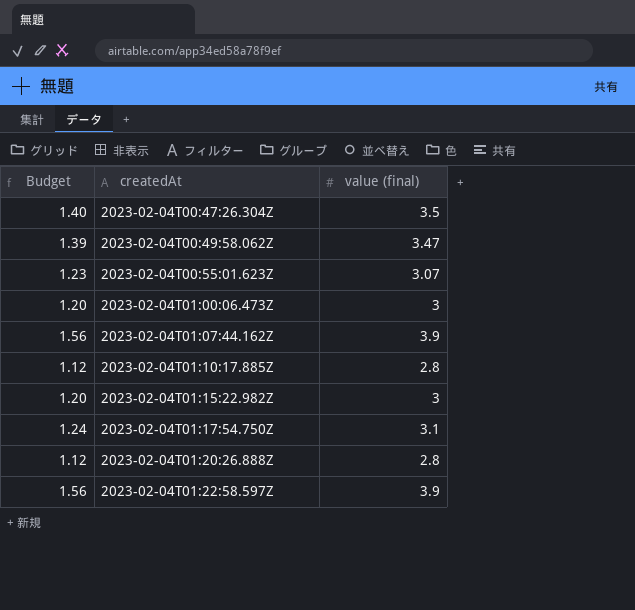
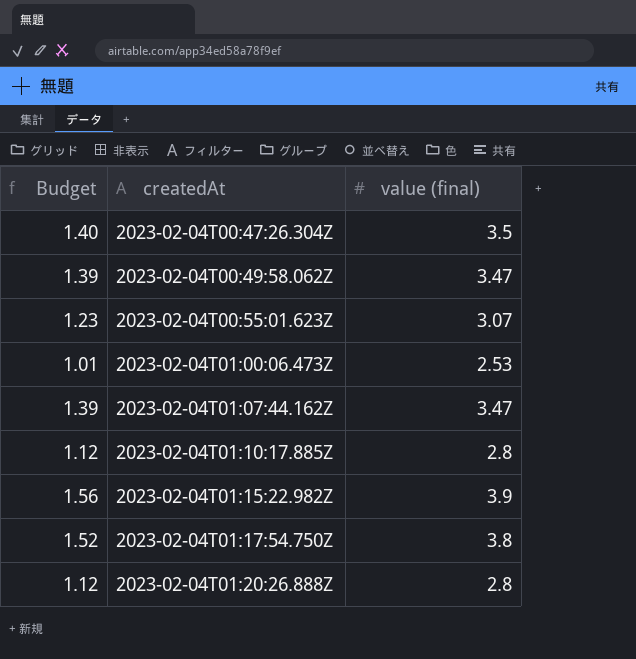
row 2023-02-04T01:22:58.597Z: 1.56 | 3.9 -> none
2023-02-04T01:00:06.473Z | Budget: 1.20 -> 1.01
2023-02-04T01:00:06.473Z | value (final): 3 -> 2.53
2023-02-04T01:07:44.162Z | Budget: 1.56 -> 1.39
2023-02-04T01:07:44.162Z | value (final): 3.9 -> 3.47
2023-02-04T01:15:22.982Z | Budget: 1.20 -> 1.56
2023-02-04T01:15:22.982Z | value (final): 3 -> 3.9
2023-02-04T01:17:54.750Z | Budget: 1.24 -> 1.52
2023-02-04T01:17:54.750Z | value (final): 3.1 -> 3.8

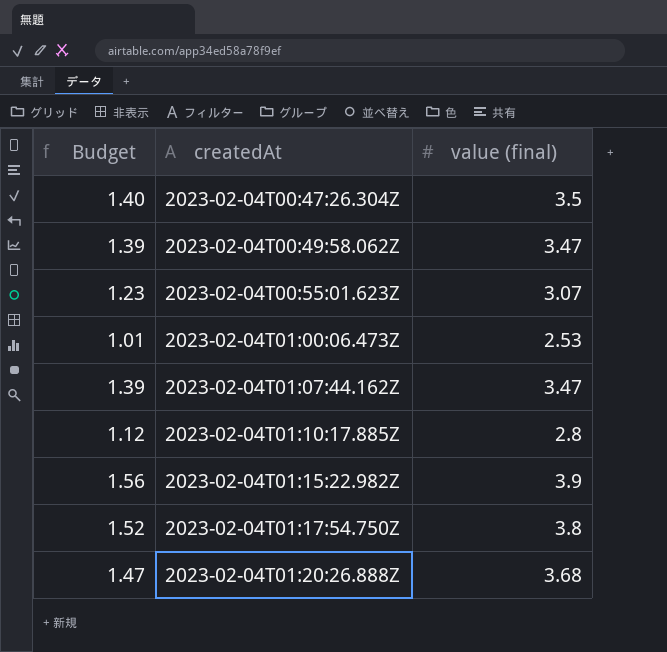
2023-02-04T01:20:26.888Z | Budget: 1.12 -> 1.47
2023-02-04T01:20:26.888Z | value (final): 2.8 -> 3.68

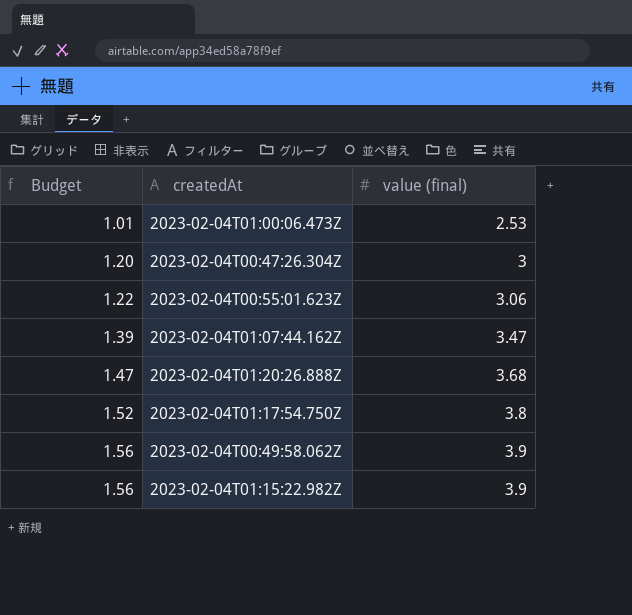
row order: createdAt ascending -> Budget ascending
row 2023-02-04T01:10:17.885Z: 1.12 | 2.8 -> none
2023-02-04T00:47:26.304Z | Budget: 1.40 -> 1.20
2023-02-04T00:47:26.304Z | value (final): 3.5 -> 3
2023-02-04T00:55:01.623Z | Budget: 1.23 -> 1.22
2023-02-04T00:55:01.623Z | value (final): 3.07 -> 3.06
2023-02-04T00:49:58.062Z | Budget: 1.39 -> 1.56
2023-02-04T00:49:58.062Z | value (final): 3.47 -> 3.9

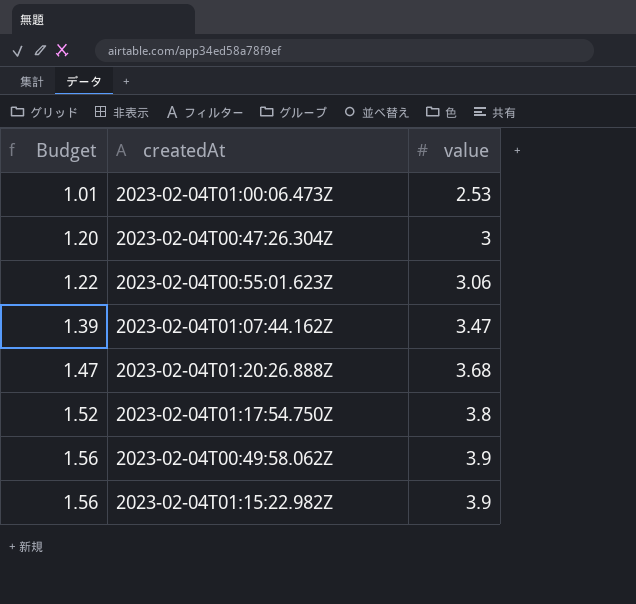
column name: value (final) -> value

